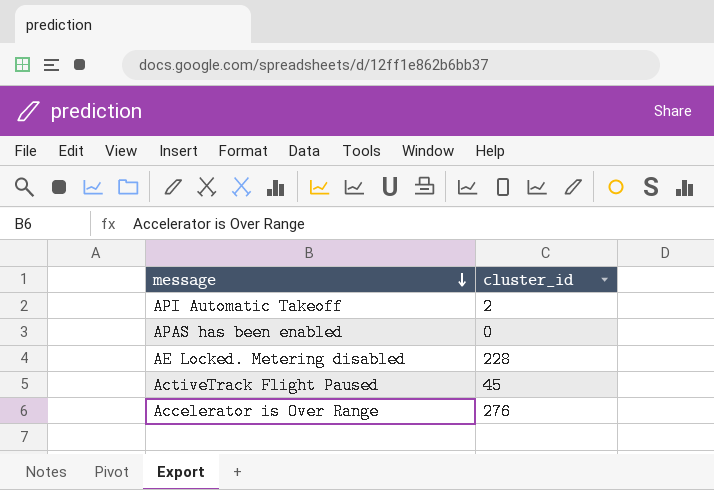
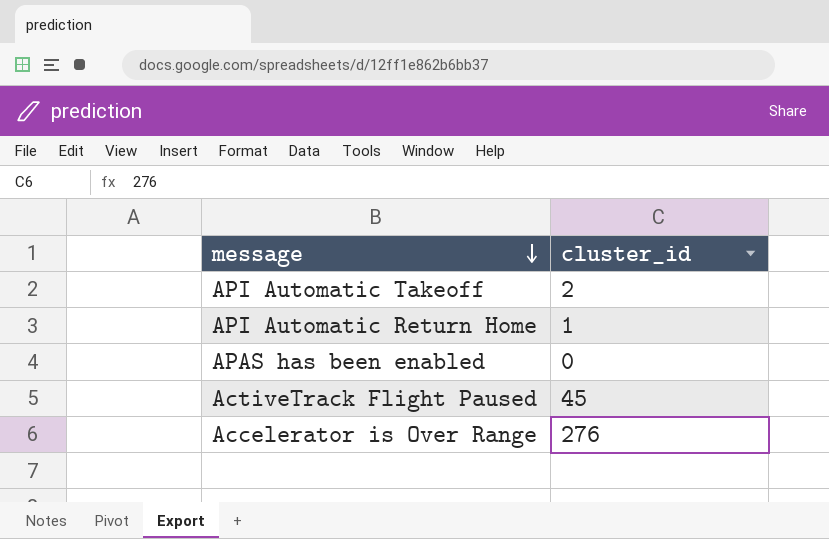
row AE Locked. Metering disabled: 228 -> none
row API Automatic Return Home: none -> 1

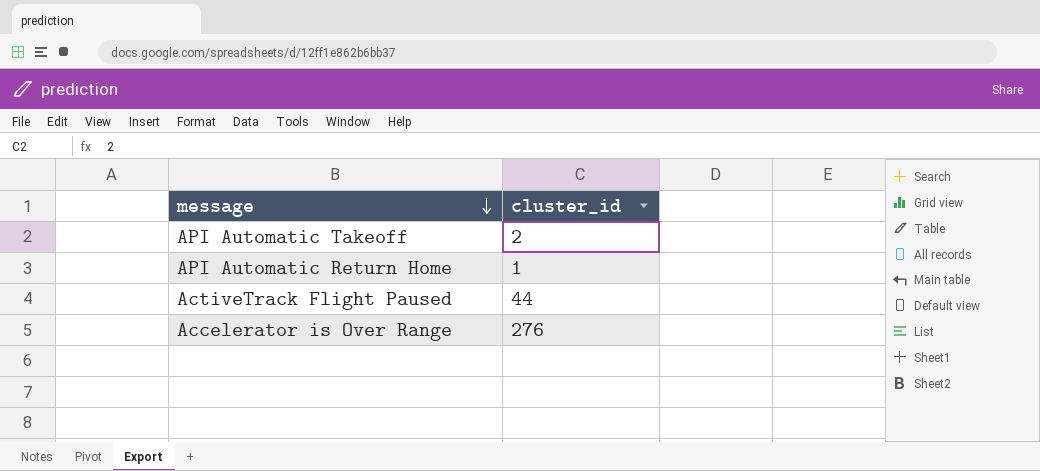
row APAS has been enabled: 0 -> none
ActiveTrack Flight Paused | cluster_id: 45 -> 44

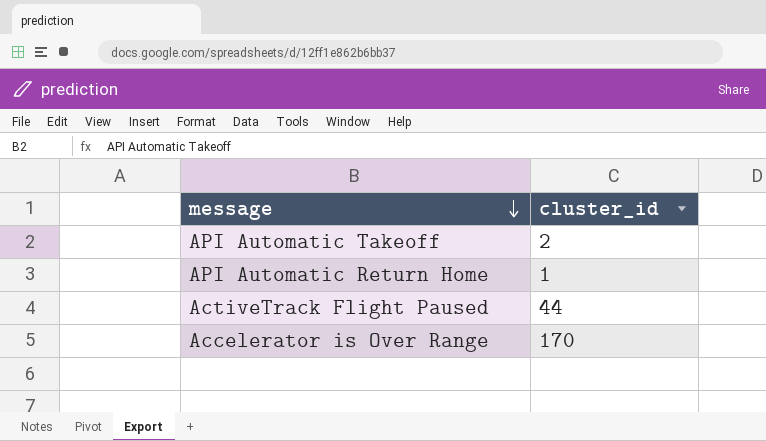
Accelerator is Over Range | cluster_id: 276 -> 170

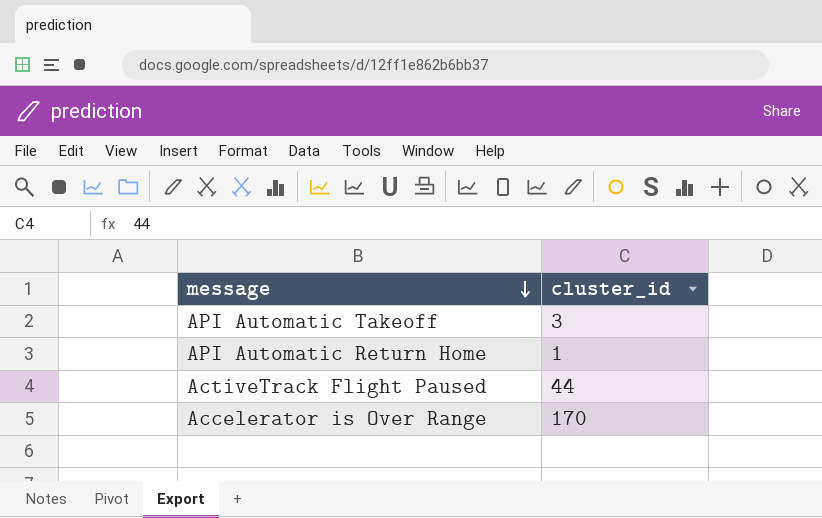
API Automatic Takeoff | cluster_id: 2 -> 3

